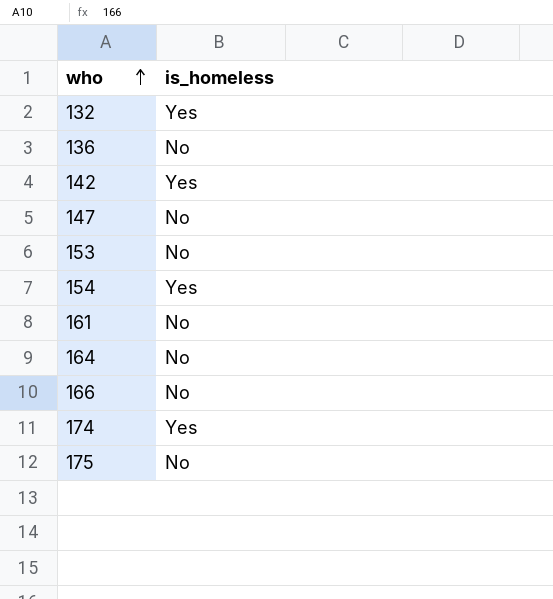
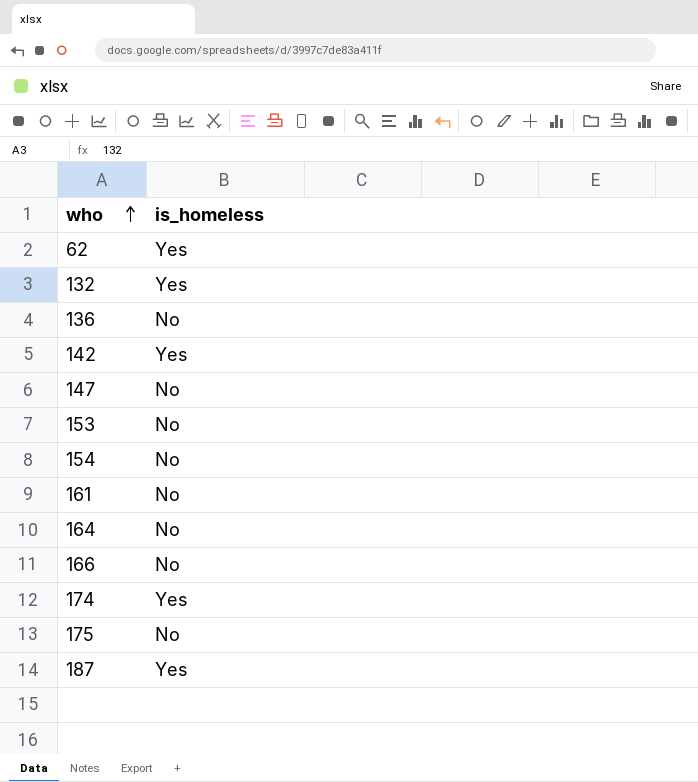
row 62: none -> Yes
154 | is_homeless: Yes -> No
row 187: none -> Yes

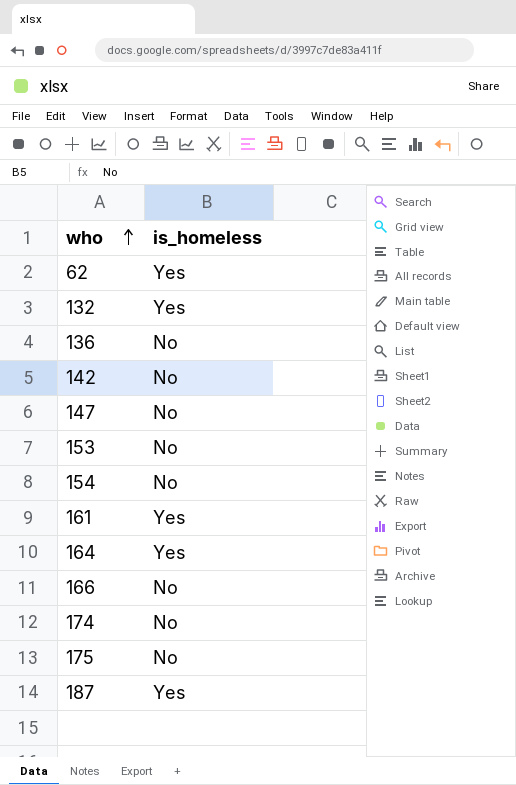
142 | is_homeless: Yes -> No
161 | is_homeless: No -> Yes
164 | is_homeless: No -> Yes
174 | is_homeless: Yes -> No

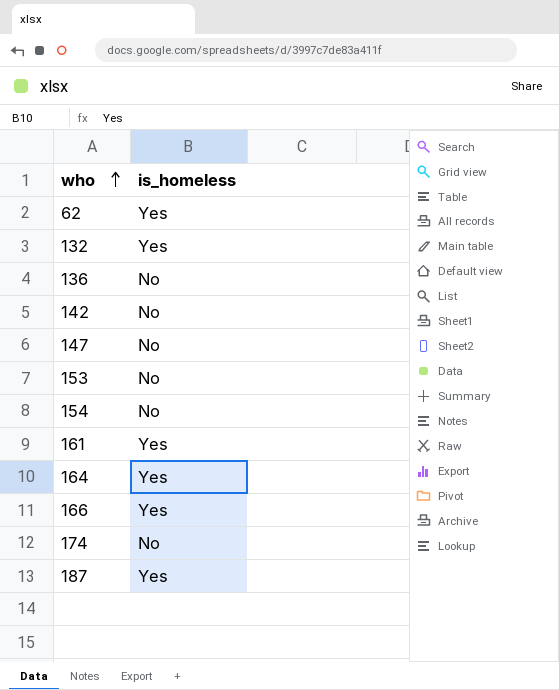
row 175: No -> none
166 | is_homeless: No -> Yes

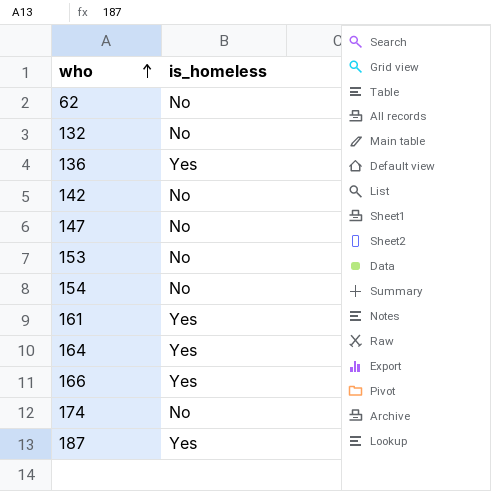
62 | is_homeless: Yes -> No
132 | is_homeless: Yes -> No
136 | is_homeless: No -> Yes

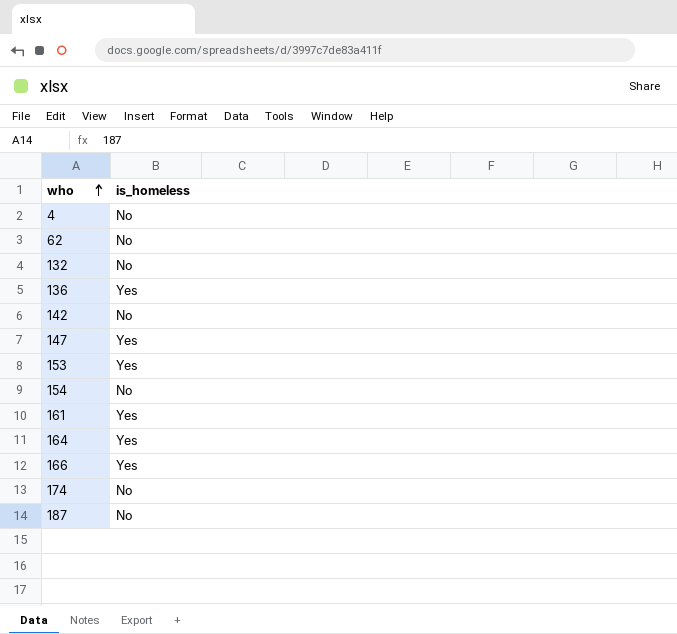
row 4: none -> No
147 | is_homeless: No -> Yes
153 | is_homeless: No -> Yes
187 | is_homeless: Yes -> No

